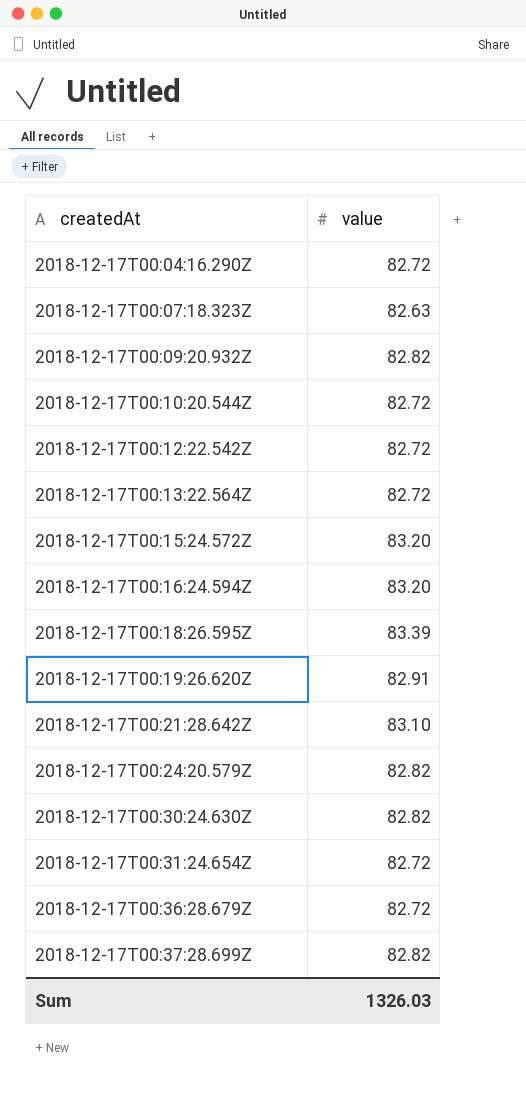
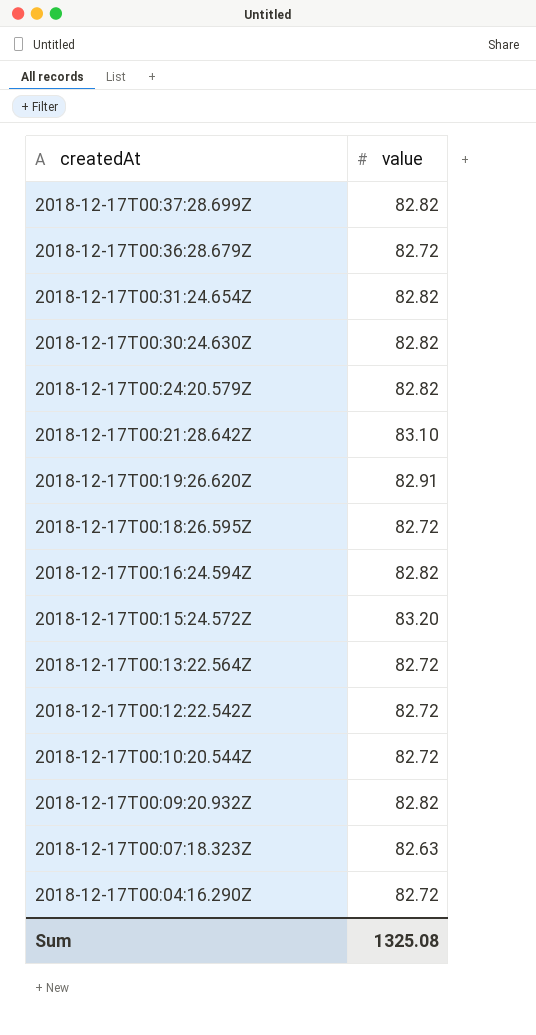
row order: createdAt ascending -> createdAt descending
2018-12-17T00:31:24.654Z | value: 82.72 -> 82.82
2018-12-17T00:18:26.595Z | value: 83.39 -> 82.72
2018-12-17T00:16:24.594Z | value: 83.20 -> 82.82
Sum | value: 1326.03 -> 1325.08

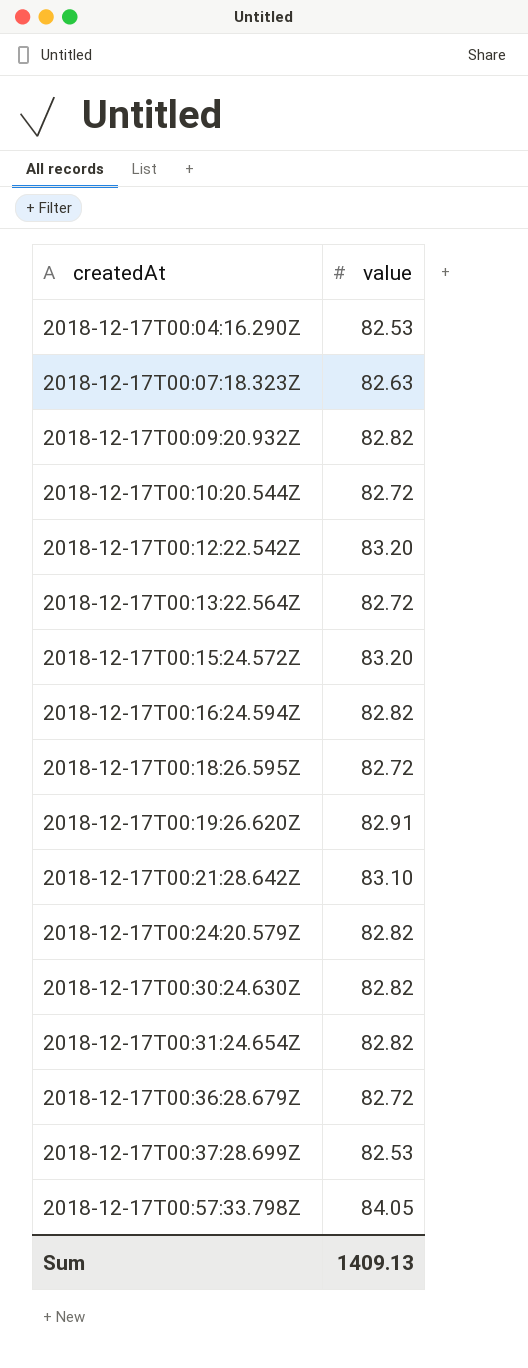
row order: createdAt descending -> createdAt ascending
2018-12-17T00:04:16.290Z | value: 82.72 -> 82.53
2018-12-17T00:12:22.542Z | value: 82.72 -> 83.20
2018-12-17T00:37:28.699Z | value: 82.82 -> 82.53
row 2018-12-17T00:57:33.798Z: none -> 84.05
Sum | value: 1325.08 -> 1409.13

